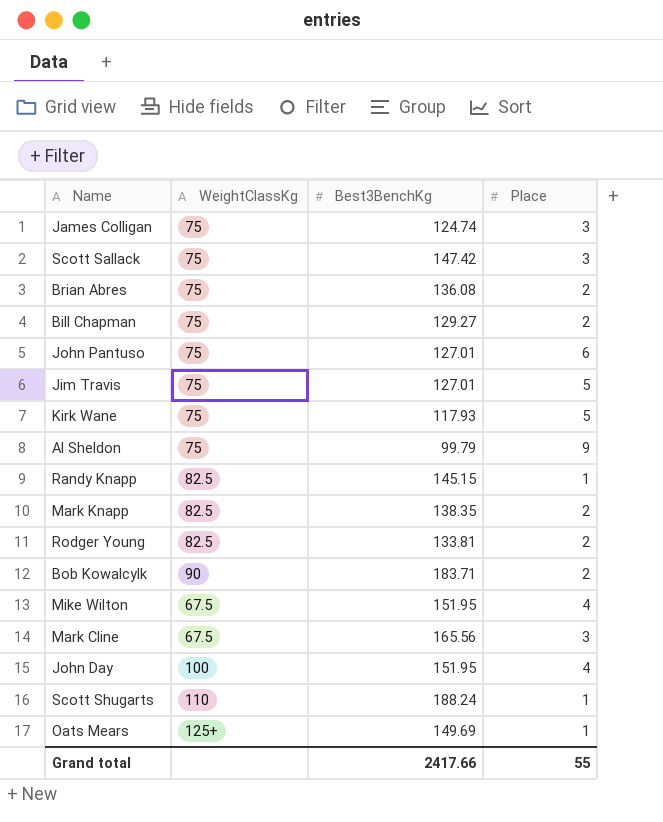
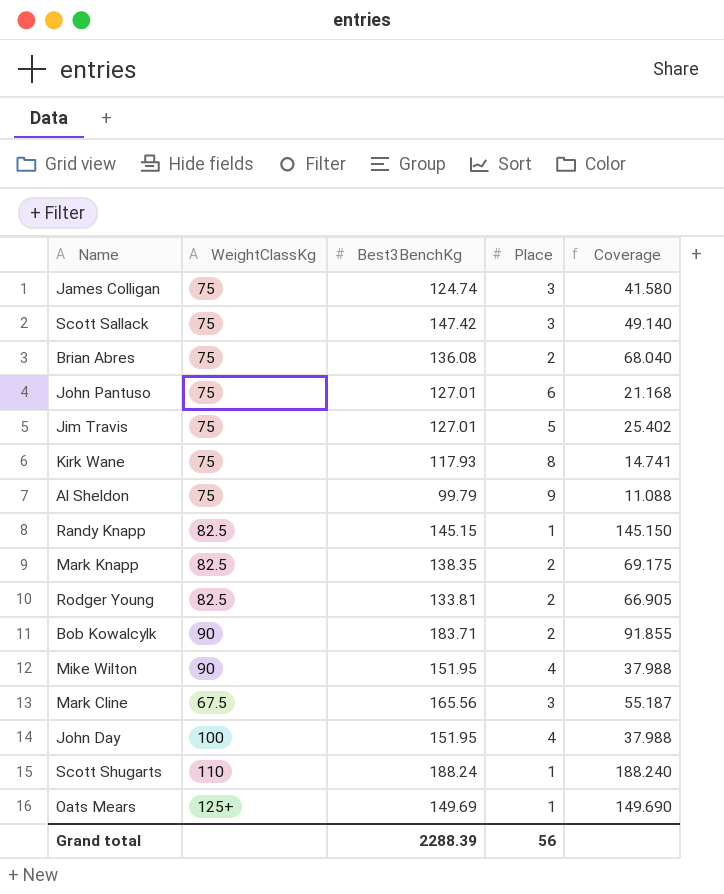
column Coverage | formula: none -> [Best3BenchKg] / [Place]
row Bill Chapman: 75 | 129.27 | 2 -> none
Kirk Wane | Place: 5 -> 8
Mike Wilton | WeightClassKg: 67.5 -> 90
Grand total | Best3BenchKg: 2417.66 -> 2288.39
Grand total | Place: 55 -> 56

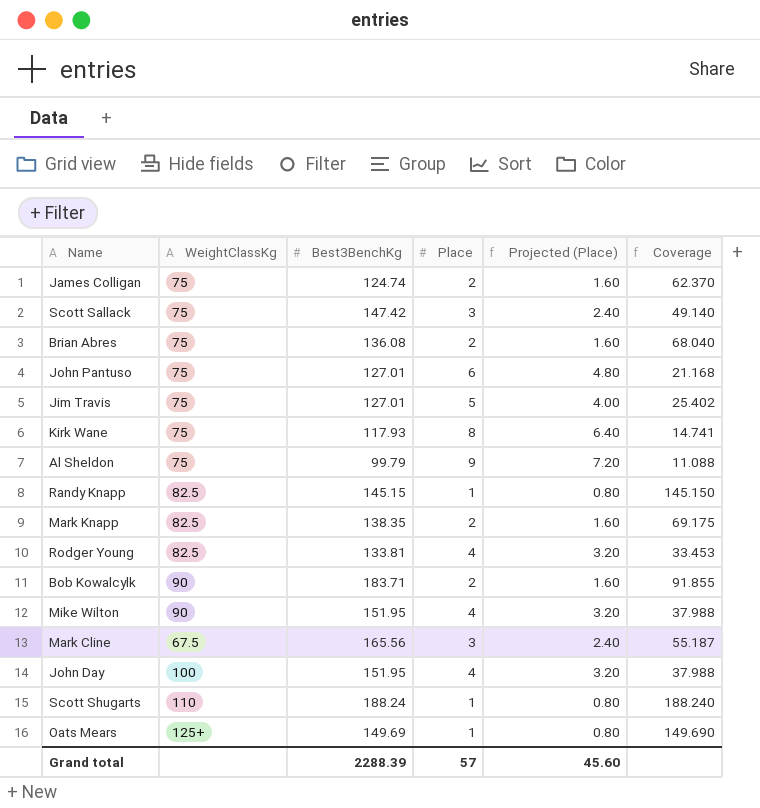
column Projected (Place) | formula: none -> [Place] * 0.8
James Colligan | Place: 3 -> 2
James Colligan | Coverage: 41.580 -> 62.370
Rodger Young | Place: 2 -> 4
Rodger Young | Coverage: 66.905 -> 33.453
Grand total | Place: 56 -> 57

